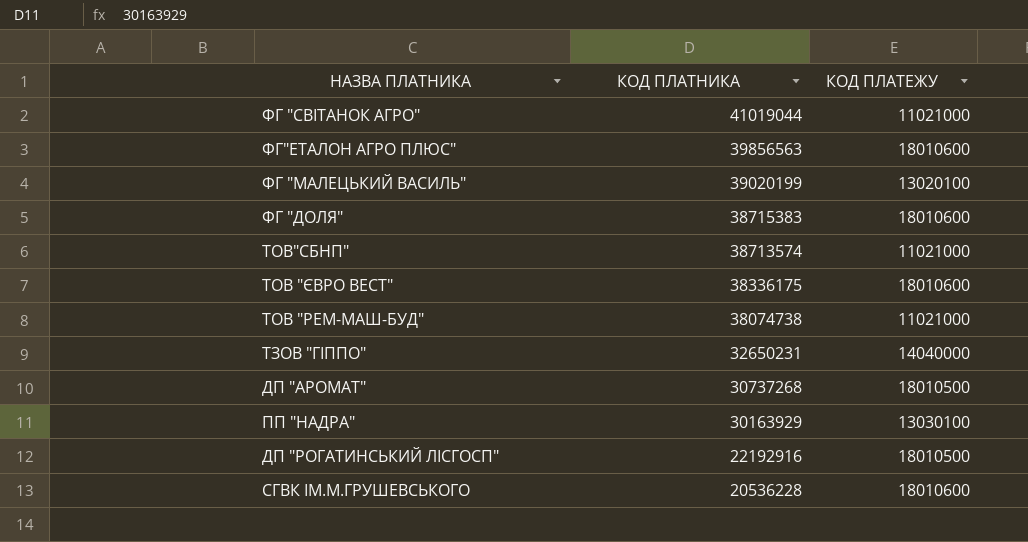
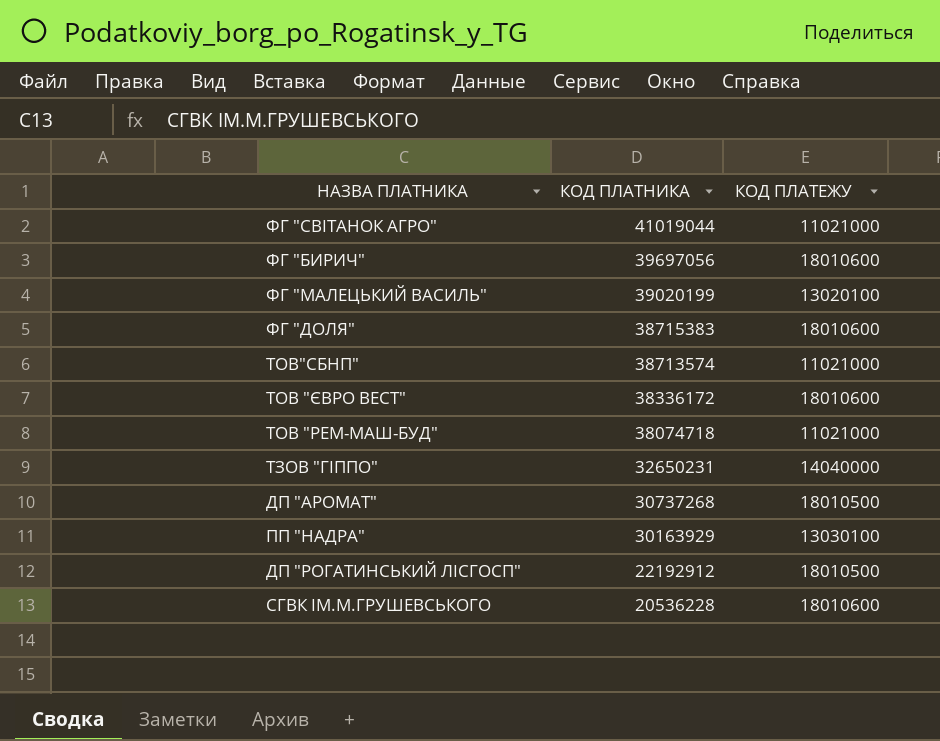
row ФГ"ЕТАЛОН АГРО ПЛЮС": 39856563 | 18010600 -> none
row ФГ "БИРИЧ": none -> 39697056 | 18010600
ТОВ "ЄВРО ВЕСТ" | КОД ПЛАТНИКА: 38336175 -> 38336172
ТОВ "РЕМ-МАШ-БУД" | КОД ПЛАТНИКА: 38074738 -> 38074718
ДП "РОГАТИНСЬКИЙ ЛІСГОСП" | КОД ПЛАТНИКА: 22192916 -> 22192912

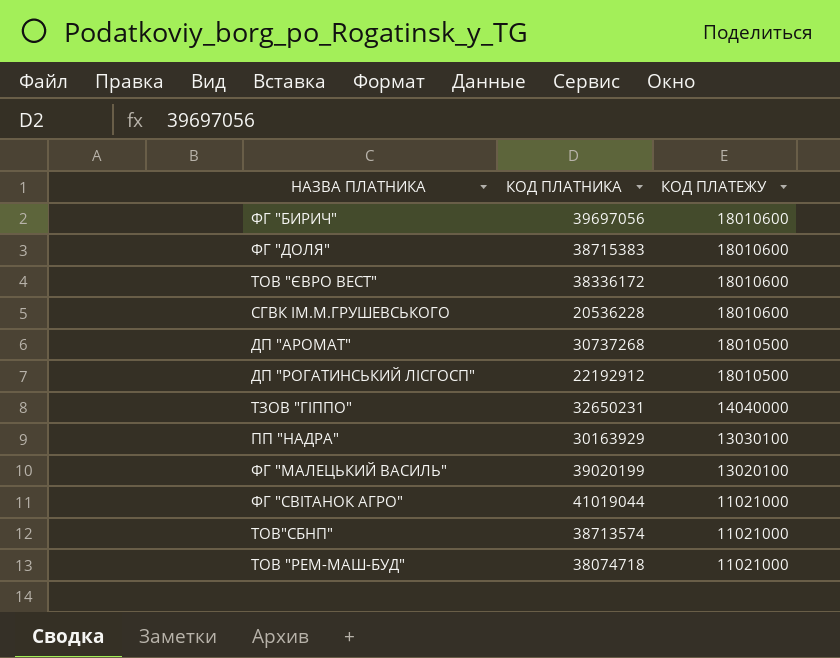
row order: КОД ПЛАТНИКА descending -> КОД ПЛАТЕЖУ descending

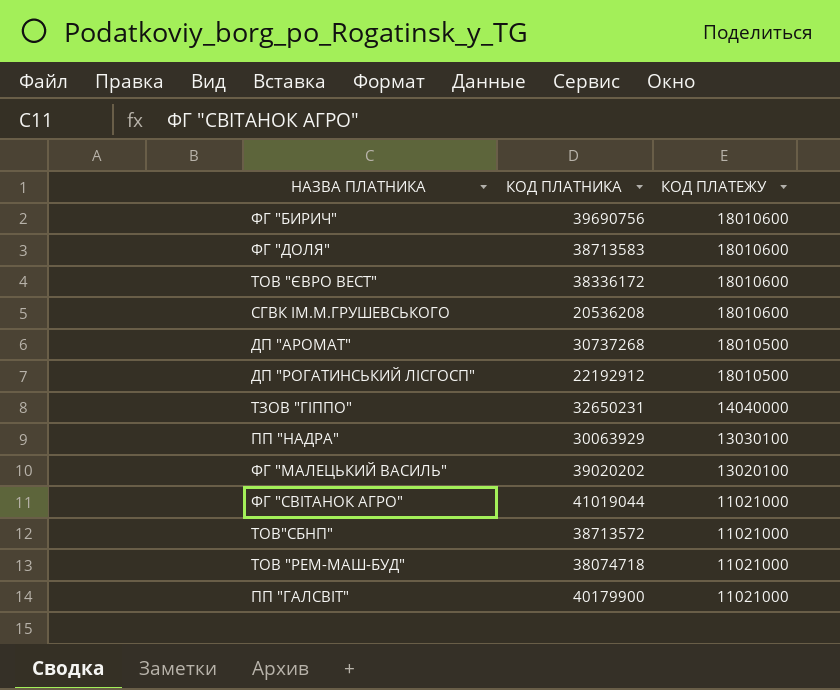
ФГ "БИРИЧ" | КОД ПЛАТНИКА: 39697056 -> 39690756
ФГ "ДОЛЯ" | КОД ПЛАТНИКА: 38715383 -> 38713583
СГВК ІМ.М.ГРУШЕВСЬКОГО | КОД ПЛАТНИКА: 20536228 -> 20536208
ПП "НАДРА" | КОД ПЛАТНИКА: 30163929 -> 30063929
ФГ "МАЛЕЦЬКИЙ ВАСИЛЬ" | КОД ПЛАТНИКА: 39020199 -> 39020202
ТОВ"СБНП" | КОД ПЛАТНИКА: 38713574 -> 38713572
row ПП "ГАЛСВІТ": none -> 40179900 | 11021000

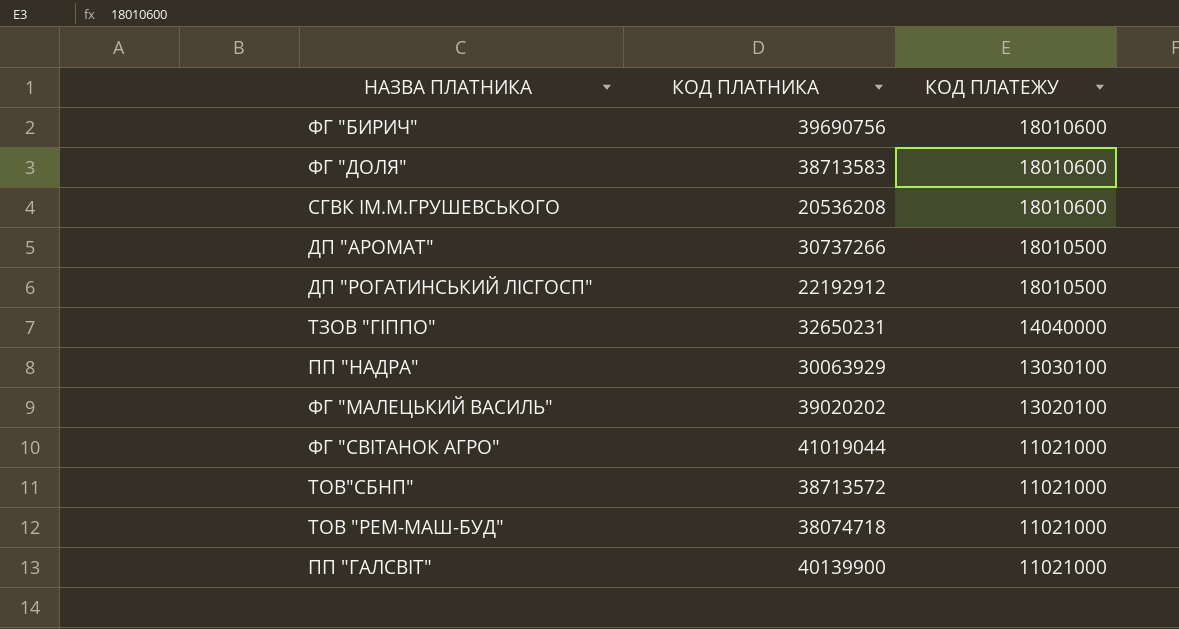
row ТОВ "ЄВРО ВЕСТ": 38336172 | 18010600 -> none
ДП "АРОМАТ" | КОД ПЛАТНИКА: 30737268 -> 30737266
ПП "ГАЛСВІТ" | КОД ПЛАТНИКА: 40179900 -> 40139900

